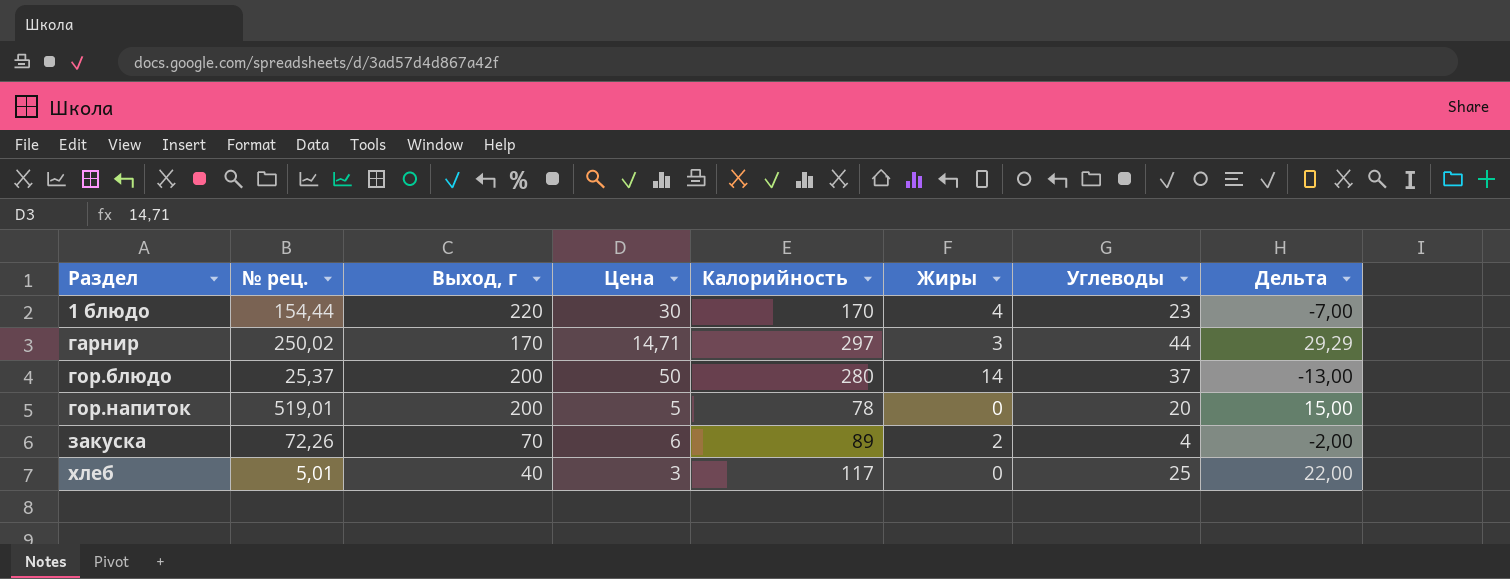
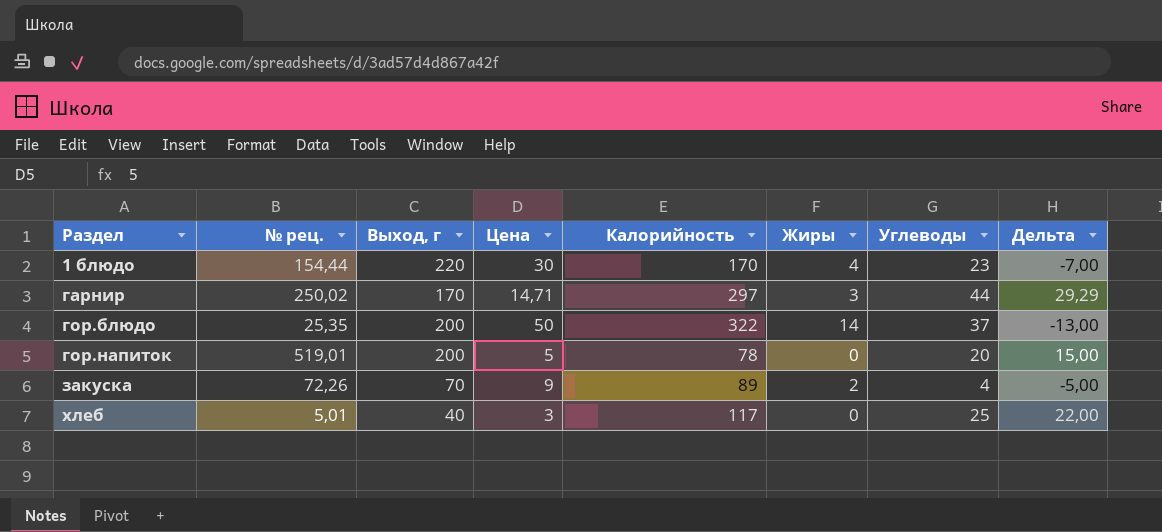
гор.блюдо | № рец.: 25,37 -> 25,35
гор.блюдо | Калорийность: 280 -> 322
закуска | Цена: 6 -> 9
закуска | Дельта: -2,00 -> -5,00

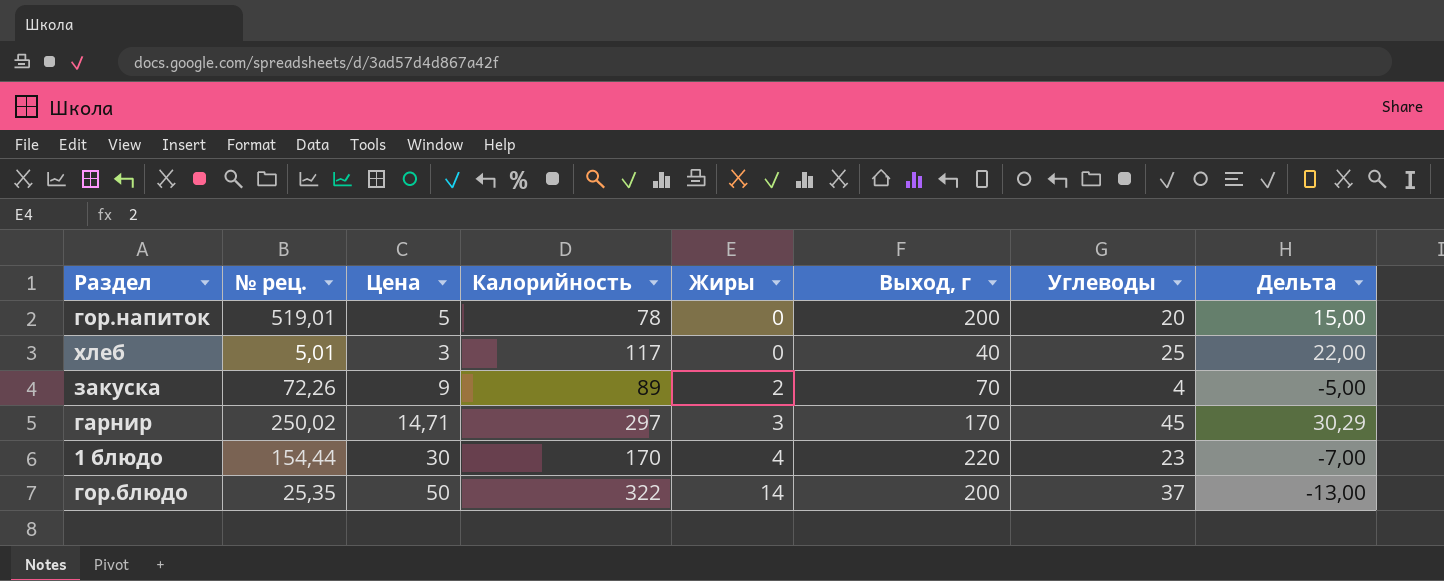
row order: Раздел ascending -> Жиры ascending
column Выход, г | position: 3 -> 6
гарнир | Углеводы: 44 -> 45
гарнир | Дельта: 29,29 -> 30,29

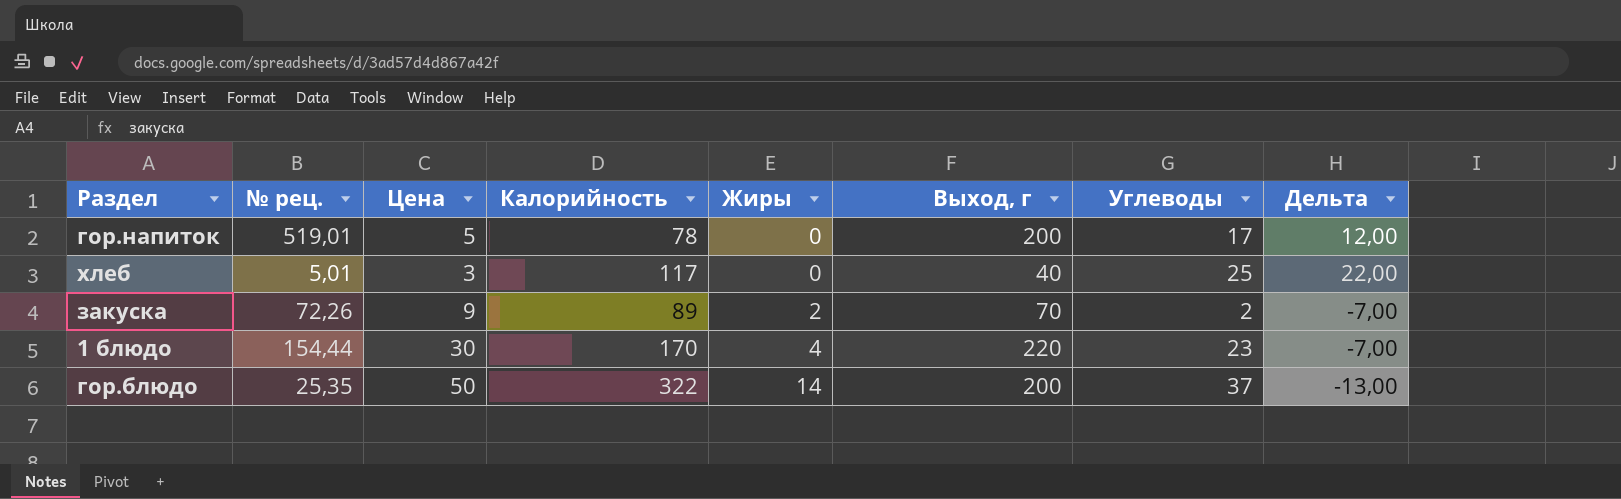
row гарнир: 250,02 | 14,71 | 297 | 3 | 170 | 45 | 30,29 -> none
гор.напиток | Углеводы: 20 -> 17
гор.напиток | Дельта: 15,00 -> 12,00
закуска | Углеводы: 4 -> 2
закуска | Дельта: -5,00 -> -7,00

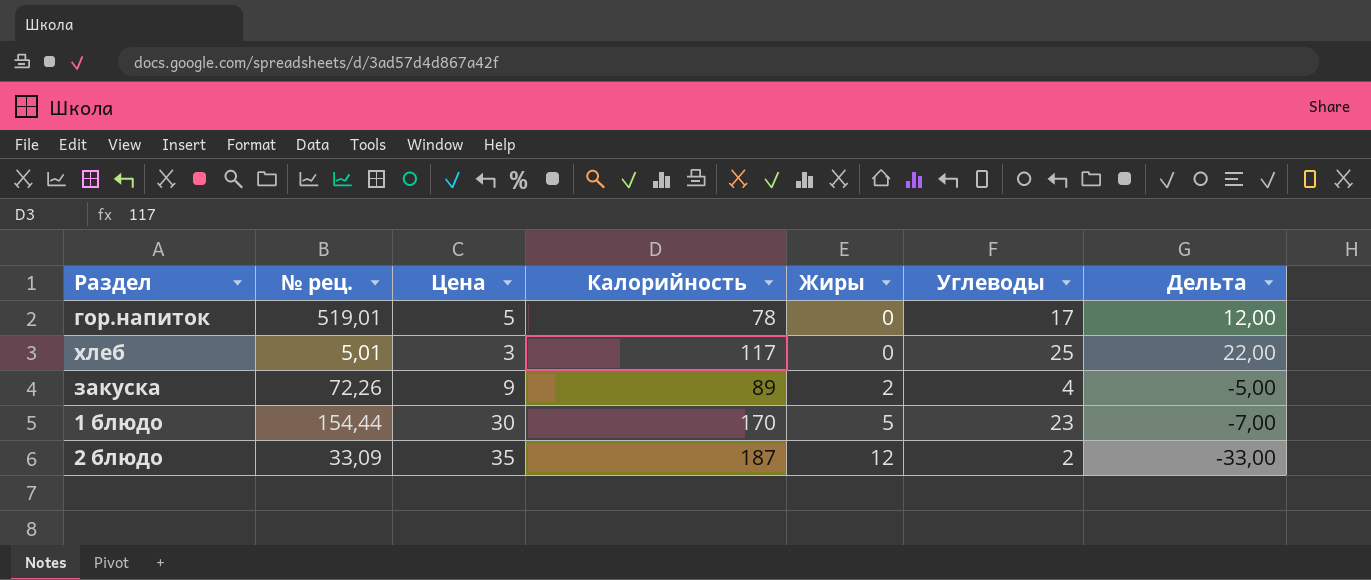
column Выход, г | position: 6 -> none
row гор.блюдо: 25,35 | 50 | 322 | 14 | 200 | 37 | -13,00 -> none
закуска | Углеводы: 2 -> 4
закуска | Дельта: -7,00 -> -5,00
1 блюдо | Жиры: 4 -> 5
row 2 блюдо: none -> 33,09 | 35 | 187 | 12 | 2 | -33,00

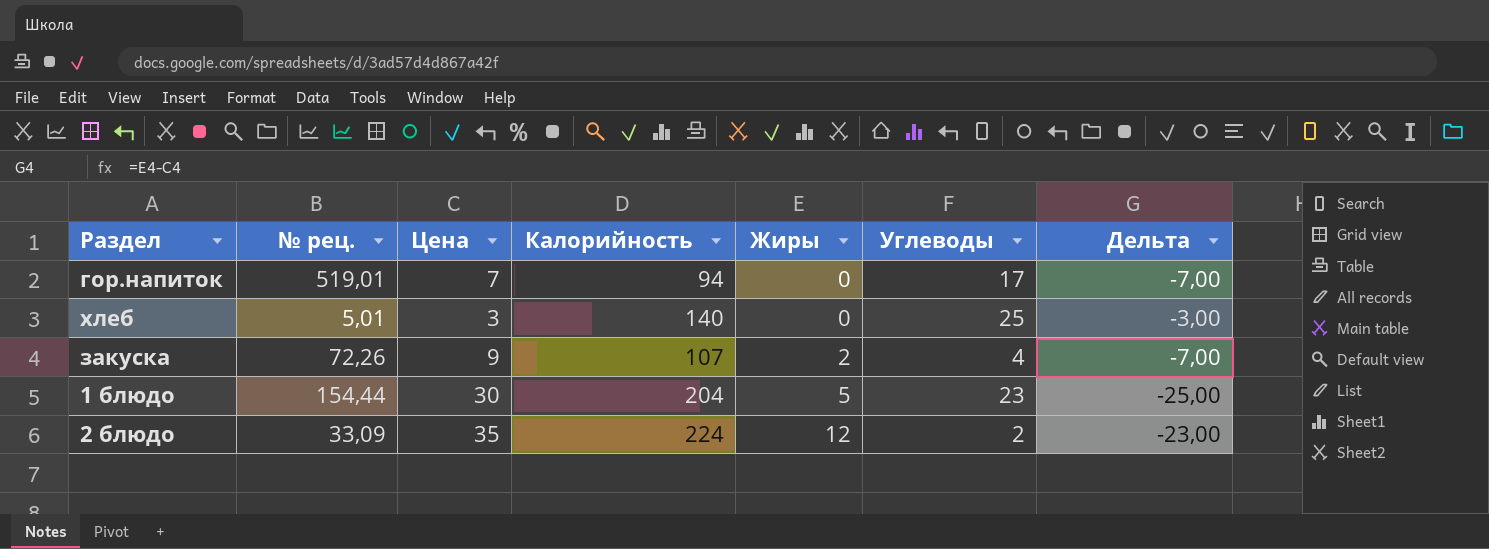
column Дельта | formula: [Углеводы] - [Цена] -> [Жиры] - [Цена]
гор.напиток | Цена: 5 -> 7
гор.напиток | Калорийность: 78 -> 94
хлеб | Калорийность: 117 -> 140
закуска | Калорийность: 89 -> 107
1 блюдо | Калорийность: 170 -> 204
2 блюдо | Калорийность: 187 -> 224

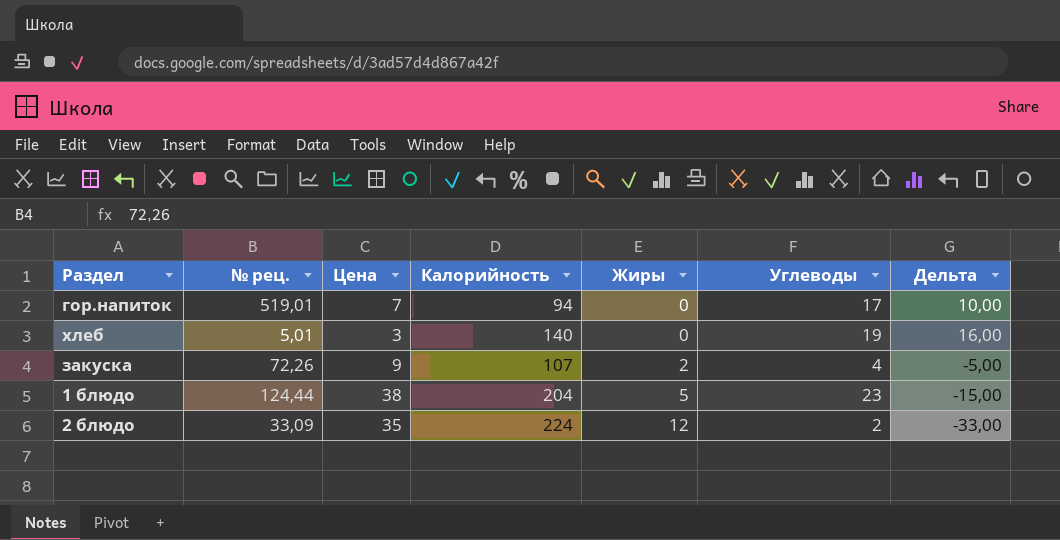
column Дельта | formula: [Жиры] - [Цена] -> [Углеводы] - [Цена]
хлеб | Углеводы: 25 -> 19
1 блюдо | № рец.: 154,44 -> 124,44
1 блюдо | Цена: 30 -> 38

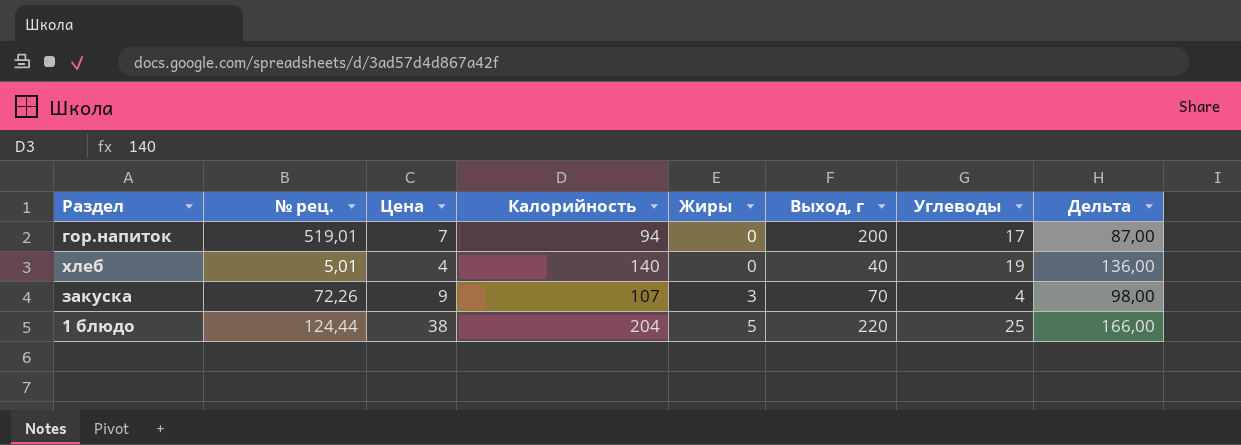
column Выход, г | position: none -> 6
column Дельта | formula: [Углеводы] - [Цена] -> [Калорийность] - [Цена]
row 2 блюдо: 33,09 | 35 | 224 | 12 | 2 | -33,00 -> none
хлеб | Цена: 3 -> 4
закуска | Жиры: 2 -> 3
1 блюдо | Углеводы: 23 -> 25

